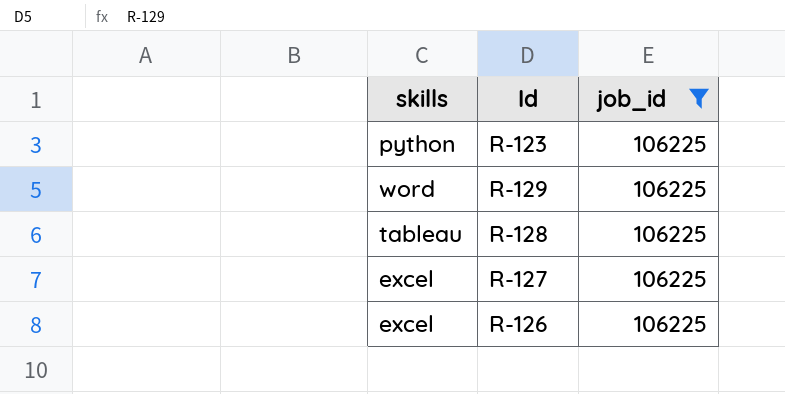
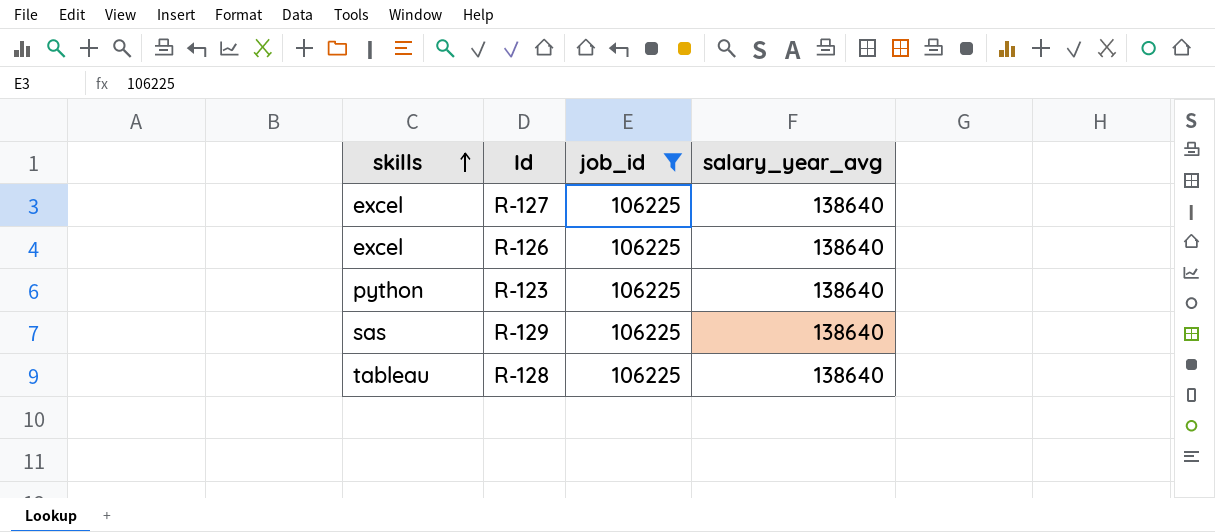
row order: none -> skills ascending
column salary_year_avg | position: none -> 4
R-129 | skills: word -> sas

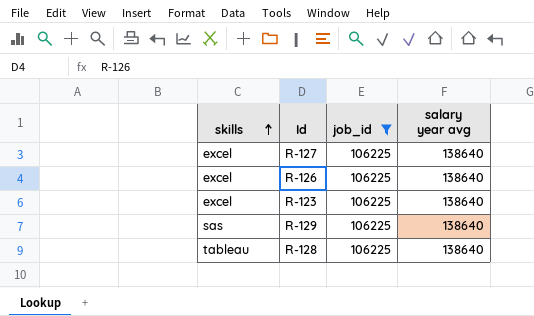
column name: salary_year_avg -> salary year avg
R-123 | skills: python -> excel

